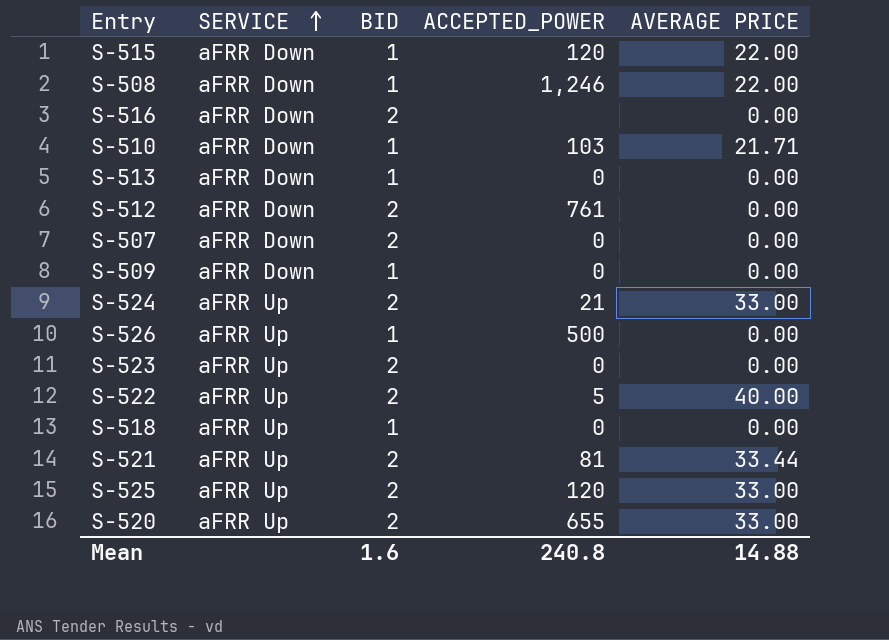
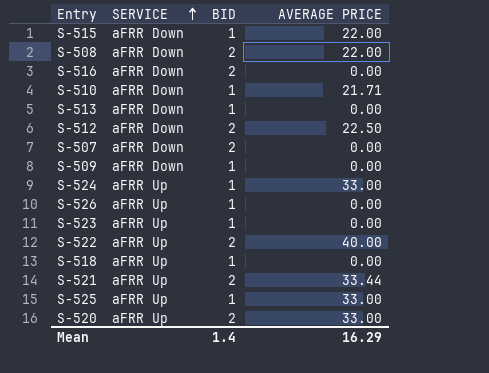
column ACCEPTED_POWER | position: 4 -> none
S-508 | BID: 1 -> 2
S-512 | AVERAGE PRICE: 0.00 -> 22.50
S-524 | BID: 2 -> 1
S-523 | BID: 2 -> 1
S-525 | BID: 2 -> 1
Mean | BID: 1.6 -> 1.4
Mean | AVERAGE PRICE: 14.88 -> 16.29

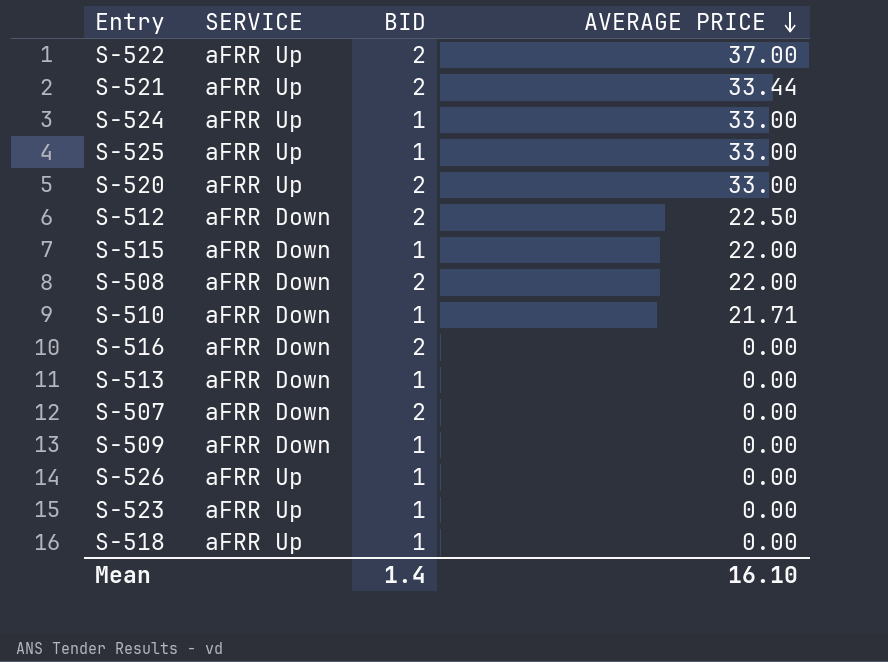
row order: SERVICE ascending -> AVERAGE PRICE descending
S-522 | AVERAGE PRICE: 40.00 -> 37.00
Mean | AVERAGE PRICE: 16.29 -> 16.10

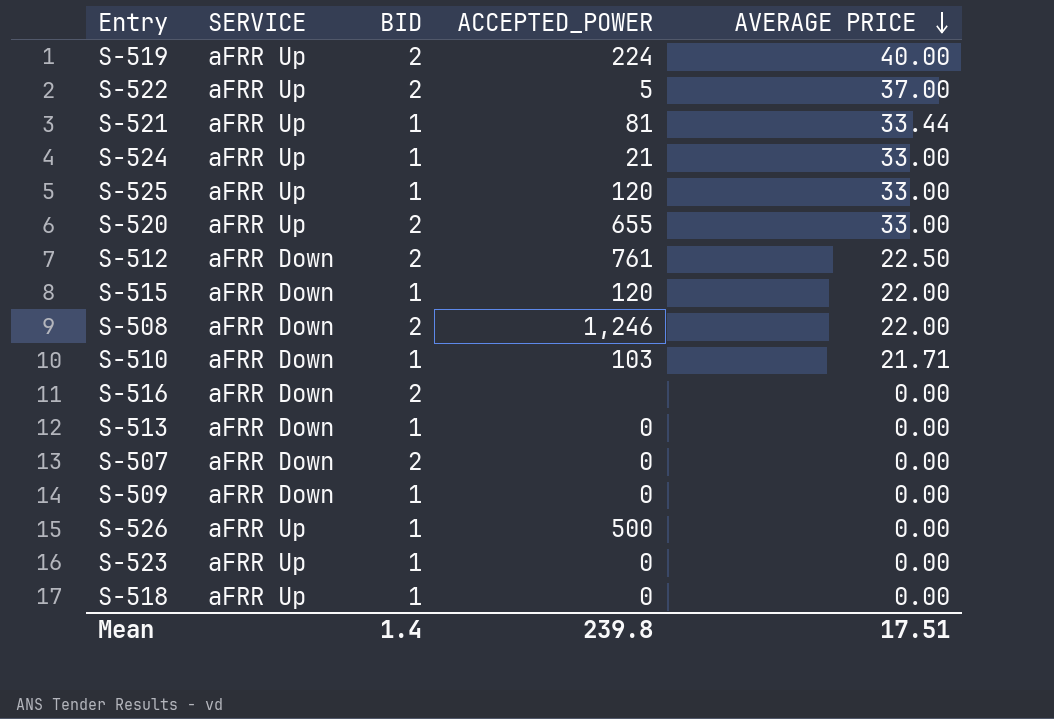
column ACCEPTED_POWER | position: none -> 4
row S-519: none -> aFRR Up | 2 | 224 | 40.00
S-521 | BID: 2 -> 1
Mean | AVERAGE PRICE: 16.10 -> 17.51

